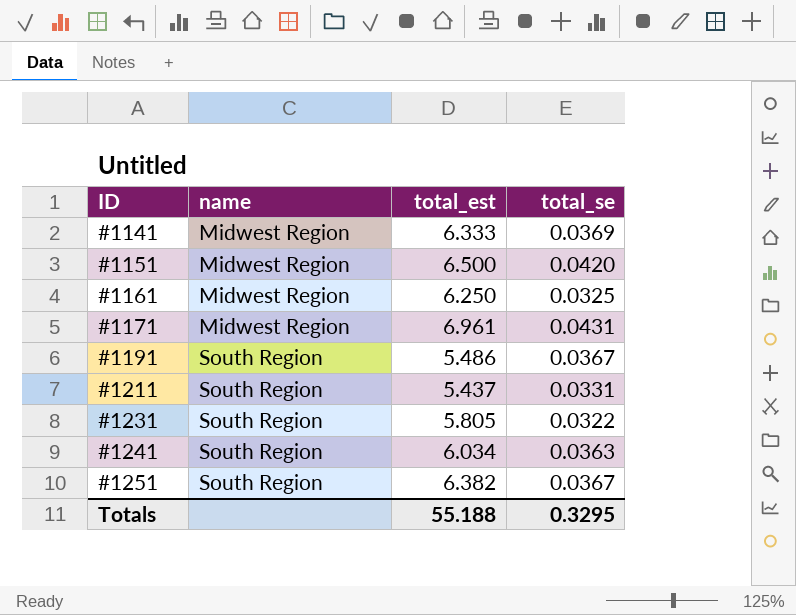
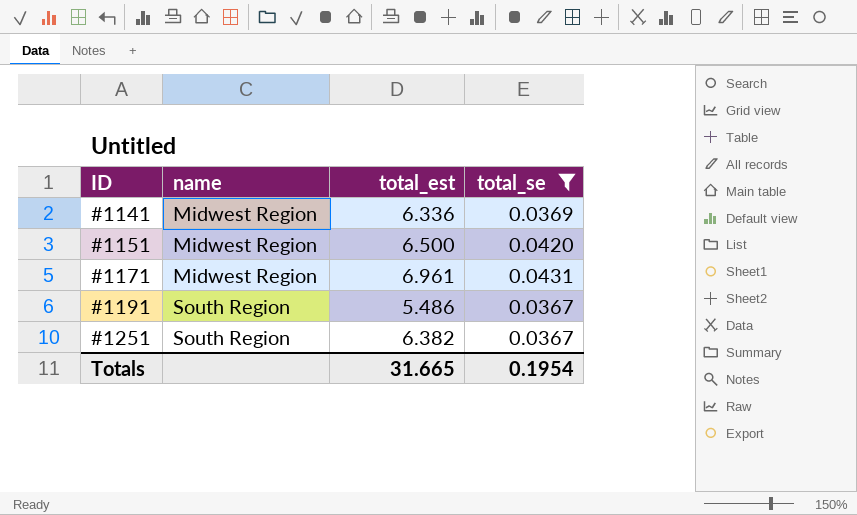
filter: none -> total_se >= 0.0367
#1141 | total_est: 6.333 -> 6.336
Totals | total_est: 55.188 -> 31.665
Totals | total_se: 0.3295 -> 0.1954

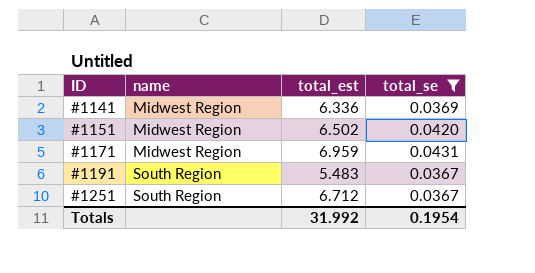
#1151 | total_est: 6.500 -> 6.502
#1171 | total_est: 6.961 -> 6.959
#1191 | total_est: 5.486 -> 5.483
#1251 | total_est: 6.382 -> 6.712
Totals | total_est: 31.665 -> 31.992

